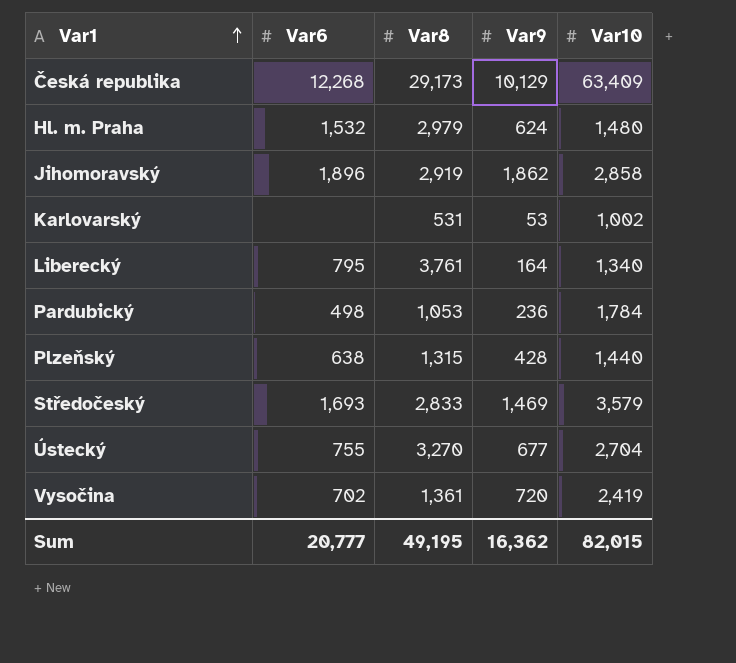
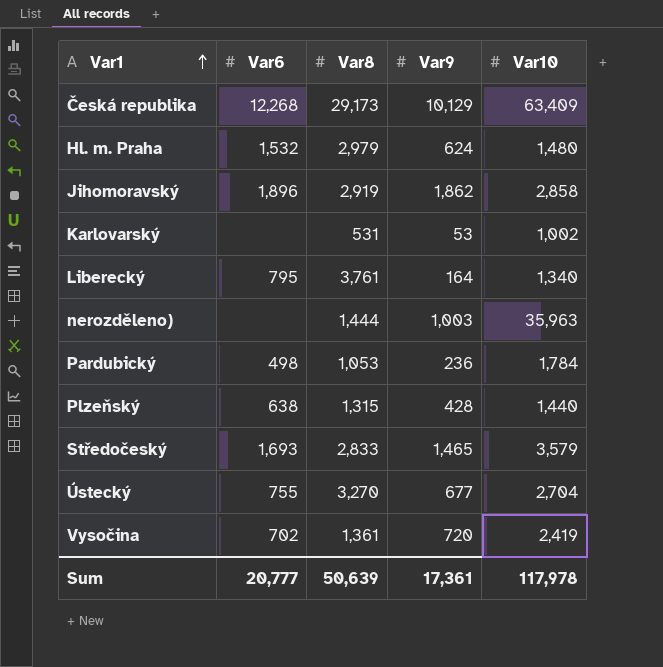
row nerozděleno): none -> none | 1,444 | 1,003 | 35,963
Středočeský | Var9: 1,469 -> 1,465
Sum | Var8: 49,195 -> 50,639
Sum | Var9: 16,362 -> 17,361
Sum | Var10: 82,015 -> 117,978

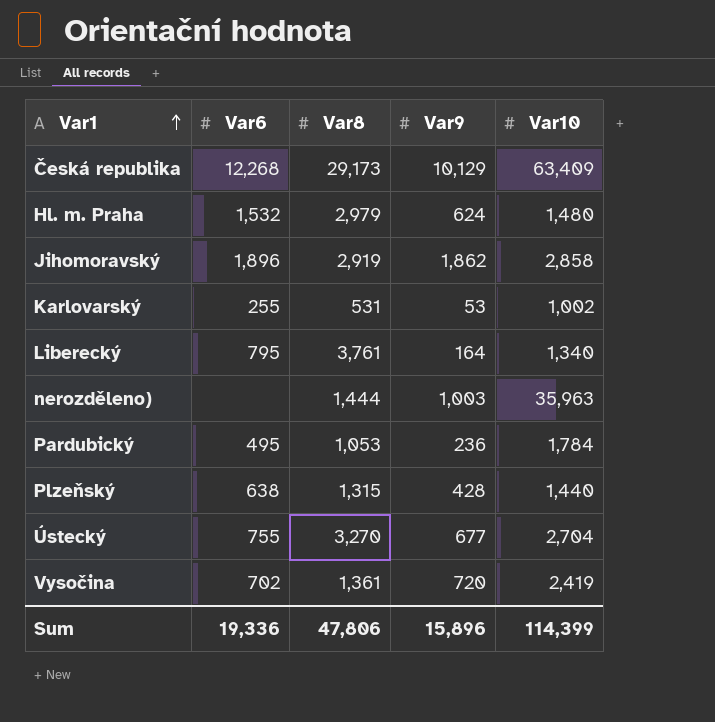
row Středočeský: 1,693 | 2,833 | 1,465 | 3,579 -> none
Karlovarský | Var6: none -> 255
Pardubický | Var6: 498 -> 495
Sum | Var6: 20,777 -> 19,336
Sum | Var8: 50,639 -> 47,806
Sum | Var9: 17,361 -> 15,896
Sum | Var10: 117,978 -> 114,399

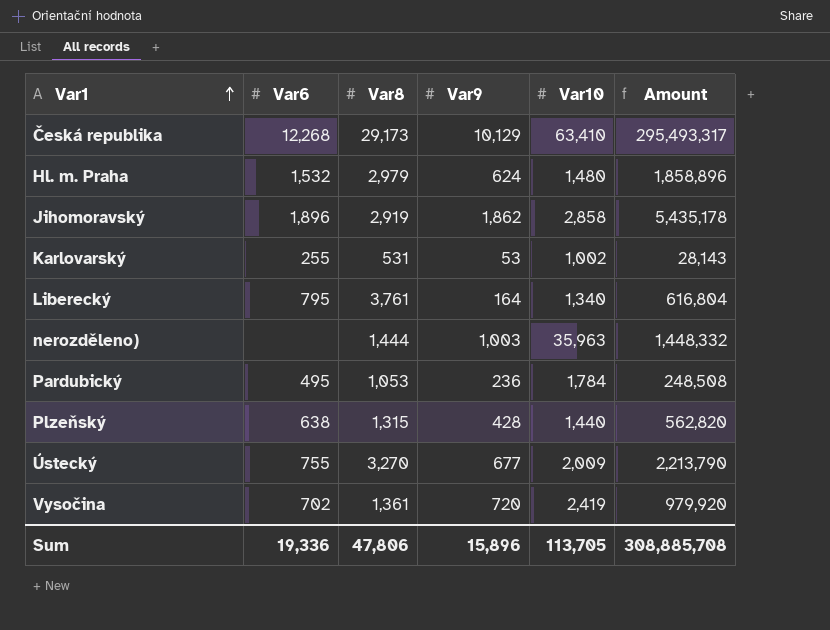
column Amount | formula: none -> [Var8] * [Var9]
Česká republika | Var10: 63,409 -> 63,410
Ústecký | Var10: 2,704 -> 2,009
Sum | Var10: 114,399 -> 113,705

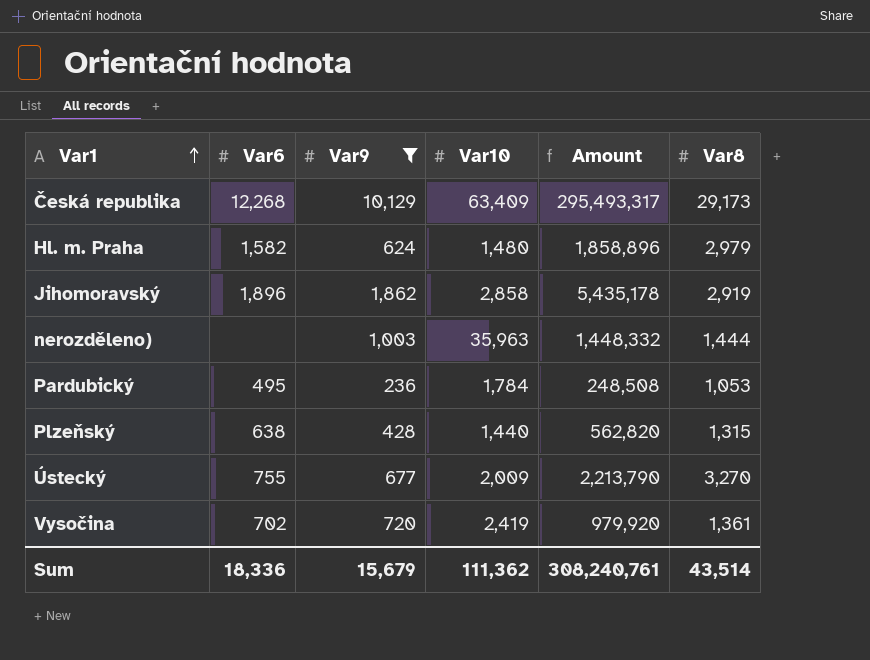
filter: none -> Var9 >= 236
column Var8 | position: 3 -> 6
Česká republika | Var10: 63,410 -> 63,409
Hl. m. Praha | Var6: 1,532 -> 1,582
Sum | Var6: 19,336 -> 18,336
Sum | Var9: 15,896 -> 15,679
Sum | Var10: 113,705 -> 111,362
Sum | Amount: 308,885,708 -> 308,240,761
Sum | Var8: 47,806 -> 43,514

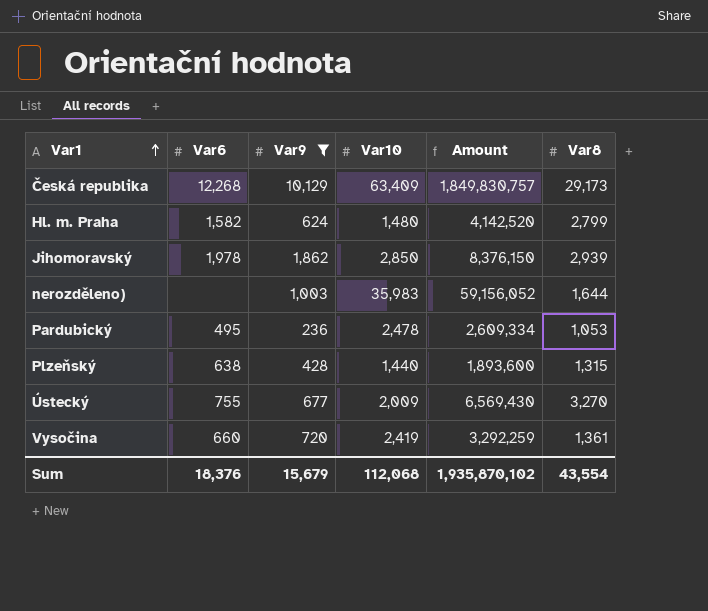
column Amount | formula: [Var9] * [Var8] -> [Var10] * [Var8]
Hl. m. Praha | Var8: 2,979 -> 2,799
Jihomoravský | Var6: 1,896 -> 1,978
Jihomoravský | Var10: 2,858 -> 2,850
Jihomoravský | Var8: 2,919 -> 2,939
nerozděleno) | Var10: 35,963 -> 35,983
nerozděleno) | Var8: 1,444 -> 1,644
Pardubický | Var10: 1,784 -> 2,478
Vysočina | Var6: 702 -> 660
Sum | Var6: 18,336 -> 18,376
Sum | Var10: 111,362 -> 112,068
Sum | Amount: 308,240,761 -> 1,935,870,102
Sum | Var8: 43,514 -> 43,554

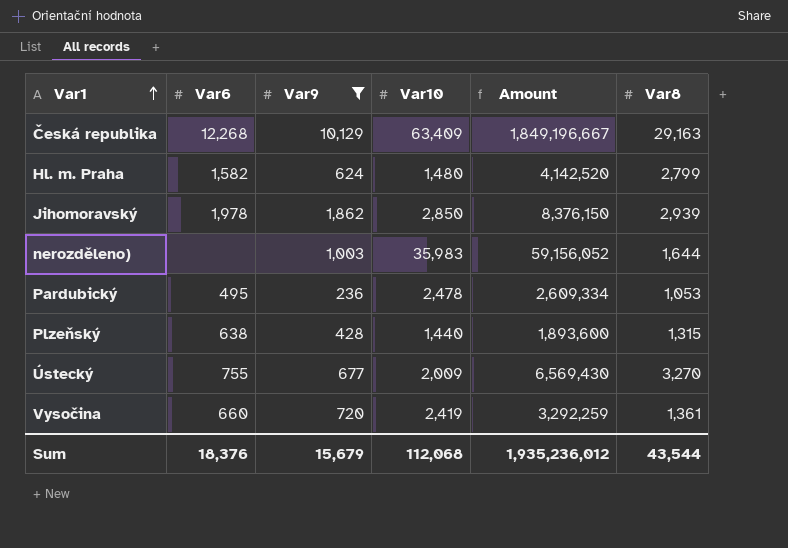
Česká republika | Amount: 1,849,830,757 -> 1,849,196,667
Česká republika | Var8: 29,173 -> 29,163
Sum | Amount: 1,935,870,102 -> 1,935,236,012
Sum | Var8: 43,554 -> 43,544

